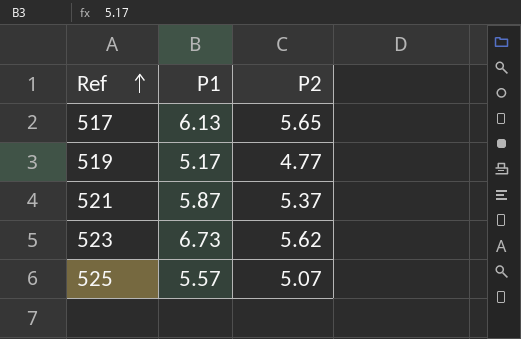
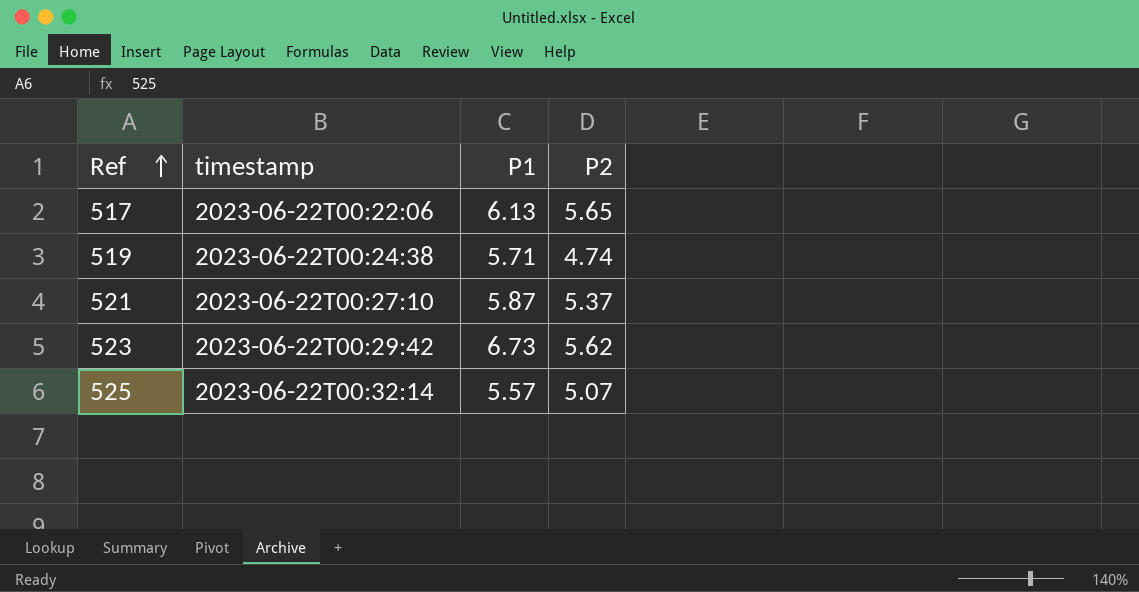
column timestamp | position: none -> 2
519 | P1: 5.17 -> 5.71
519 | P2: 4.77 -> 4.74

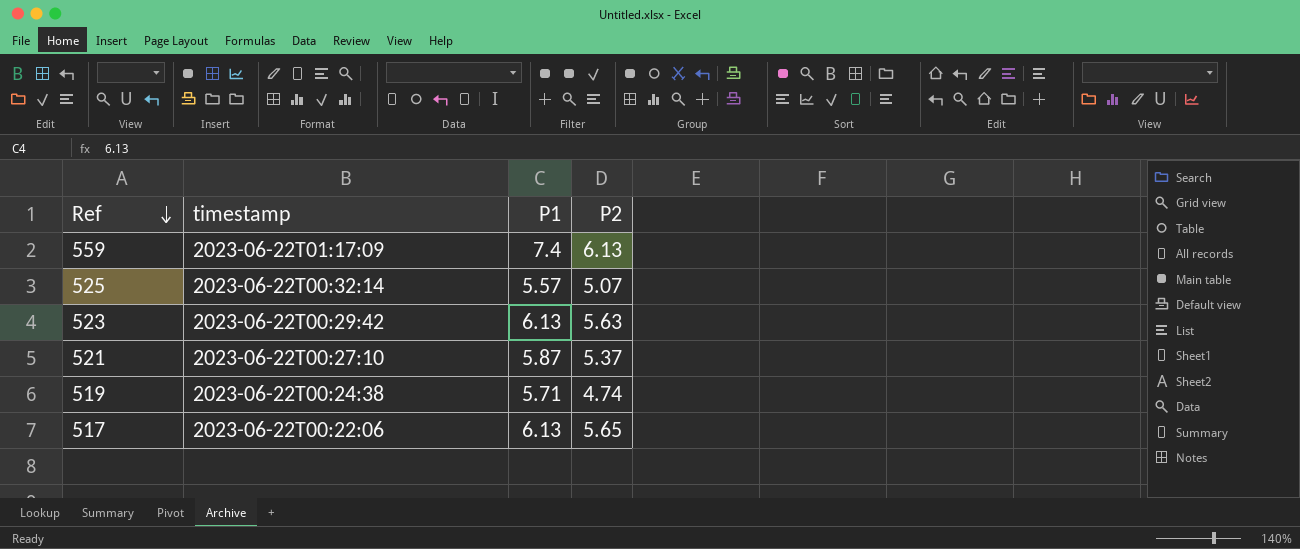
row order: Ref ascending -> Ref descending
row 559: none -> 2023-06-22T01:17:09 | 7.4 | 6.13
523 | P1: 6.73 -> 6.13
523 | P2: 5.62 -> 5.63

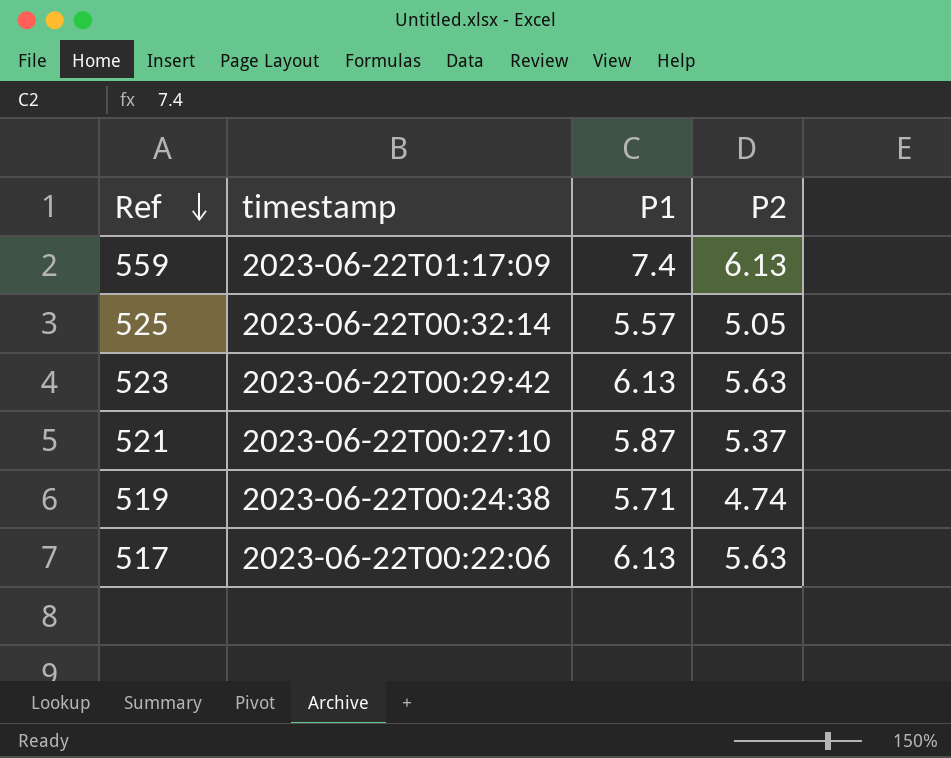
525 | P2: 5.07 -> 5.05
517 | P2: 5.65 -> 5.63

